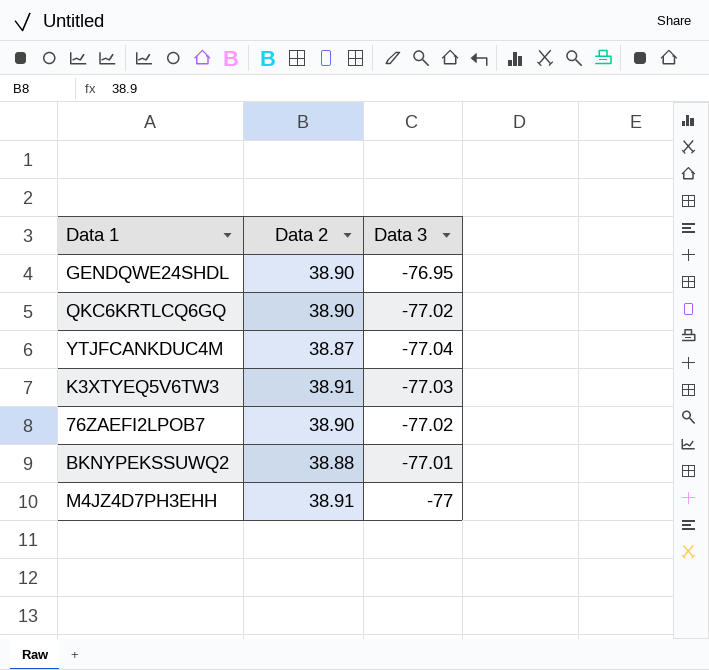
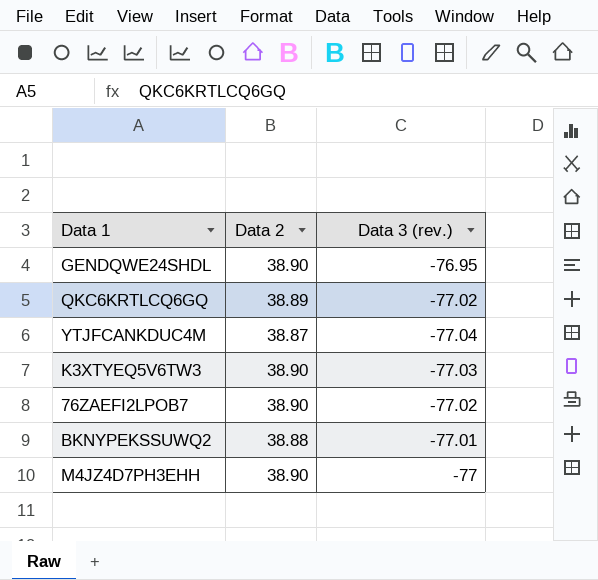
column name: Data 3 -> Data 3 (rev.)
QKC6KRTLCQ6GQ | Data 2: 38.90 -> 38.89
K3XTYEQ5V6TW3 | Data 2: 38.91 -> 38.90
M4JZ4D7PH3EHH | Data 2: 38.91 -> 38.90

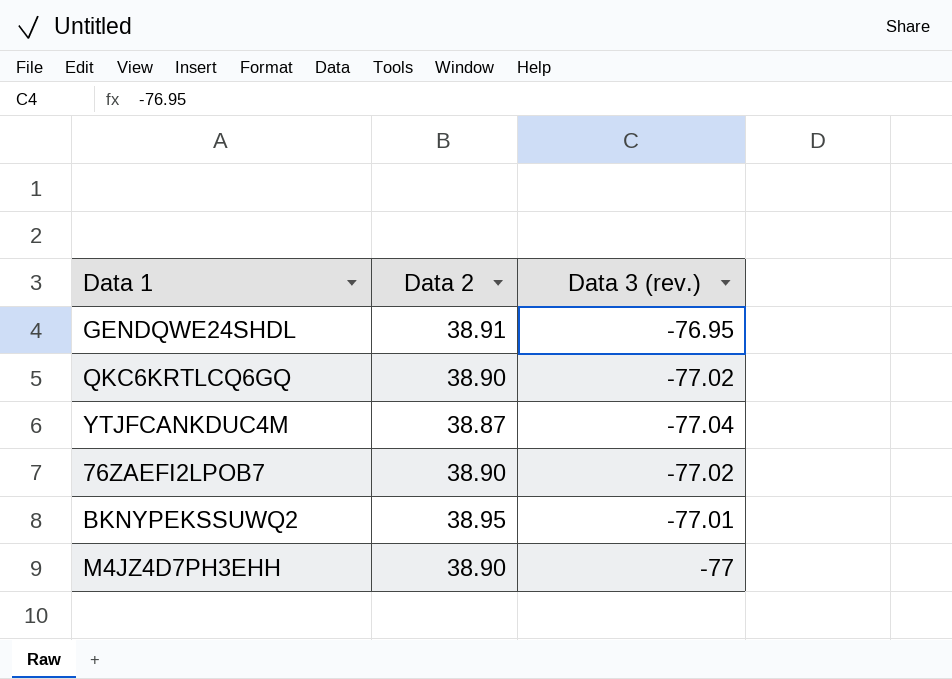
row K3XTYEQ5V6TW3: 38.90 | -77.03 -> none
GENDQWE24SHDL | Data 2: 38.90 -> 38.91
QKC6KRTLCQ6GQ | Data 2: 38.89 -> 38.90
BKNYPEKSSUWQ2 | Data 2: 38.88 -> 38.95

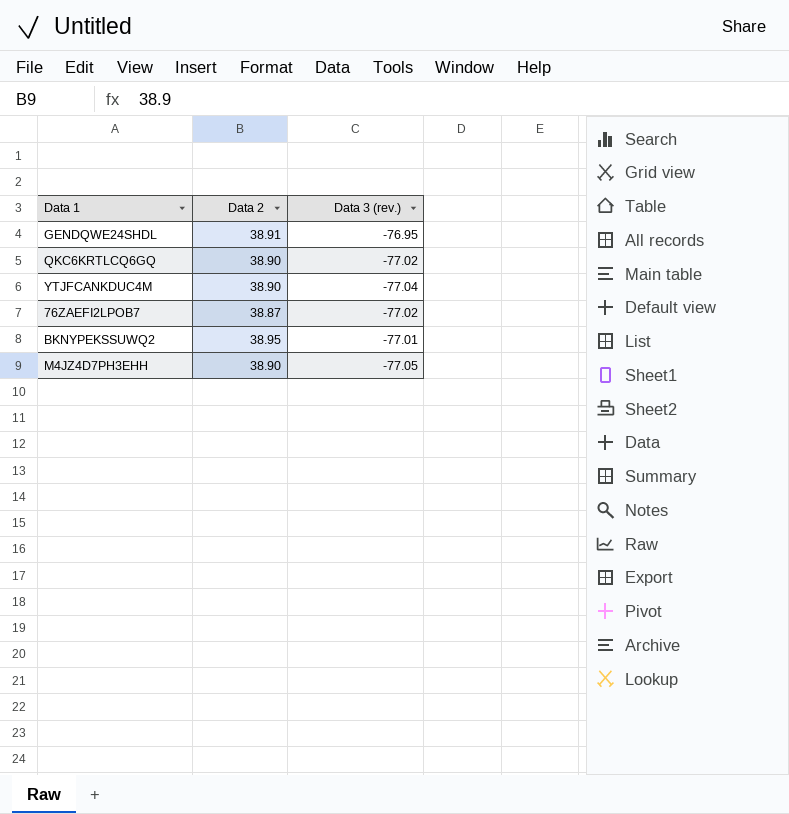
YTJFCANKDUC4M | Data 2: 38.87 -> 38.90
76ZAEFI2LPOB7 | Data 2: 38.90 -> 38.87
M4JZ4D7PH3EHH | Data 3 (rev.): -77 -> -77.05

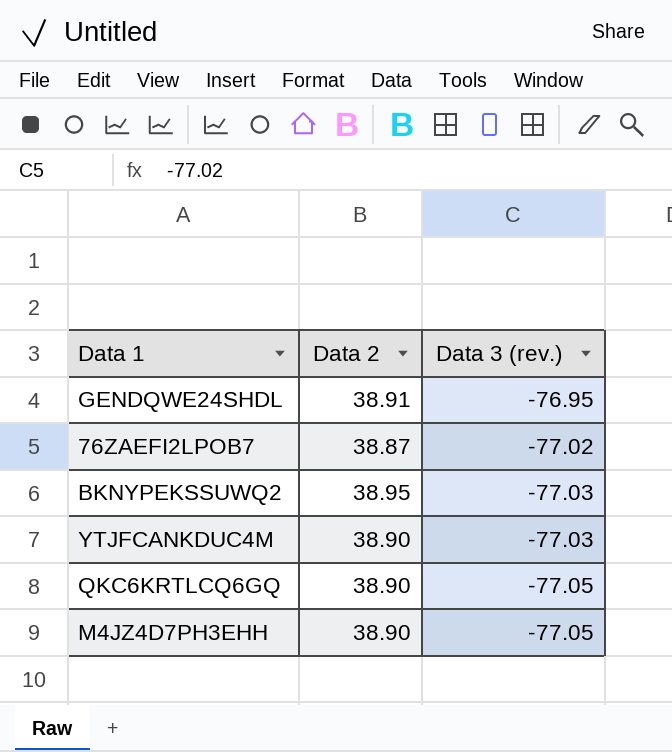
row order: none -> Data 3 (rev.) descending
BKNYPEKSSUWQ2 | Data 3 (rev.): -77.01 -> -77.03
YTJFCANKDUC4M | Data 3 (rev.): -77.04 -> -77.03
QKC6KRTLCQ6GQ | Data 3 (rev.): -77.02 -> -77.05

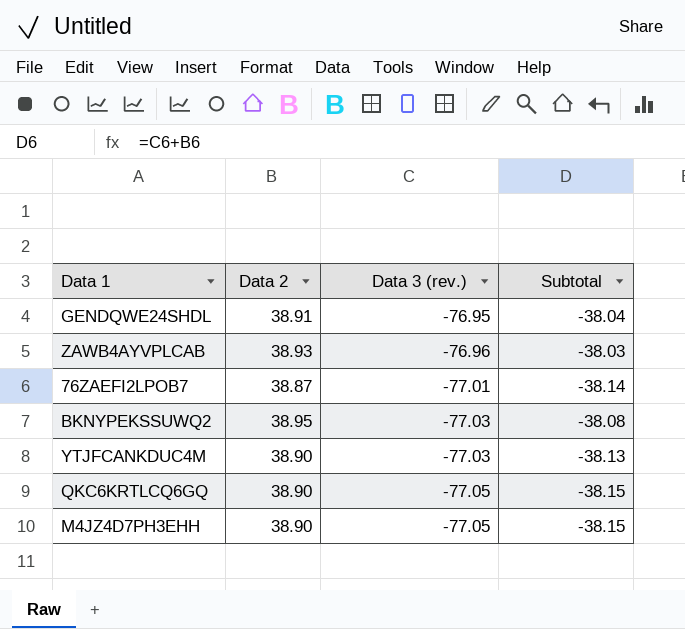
column Subtotal | formula: none -> [Data 2] + [Data 3 (rev.)]
row ZAWB4AYVPLCAB: none -> 38.93 | -76.96 | -38.03
76ZAEFI2LPOB7 | Data 3 (rev.): -77.02 -> -77.01

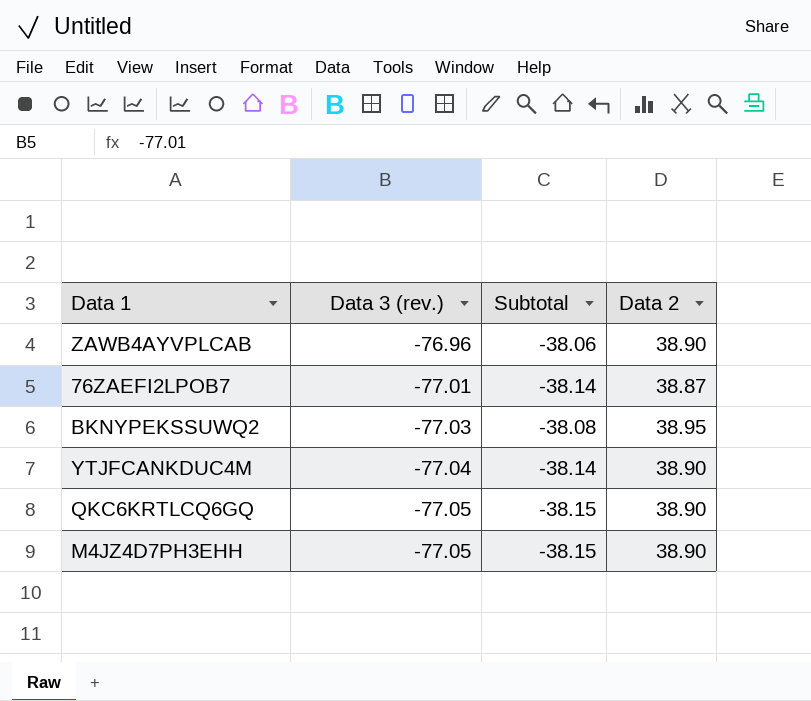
column Data 2 | position: 2 -> 4
row GENDQWE24SHDL: 38.91 | -76.95 | -38.04 -> none
ZAWB4AYVPLCAB | Subtotal: -38.03 -> -38.06
ZAWB4AYVPLCAB | Data 2: 38.93 -> 38.90
YTJFCANKDUC4M | Data 3 (rev.): -77.03 -> -77.04
YTJFCANKDUC4M | Subtotal: -38.13 -> -38.14

